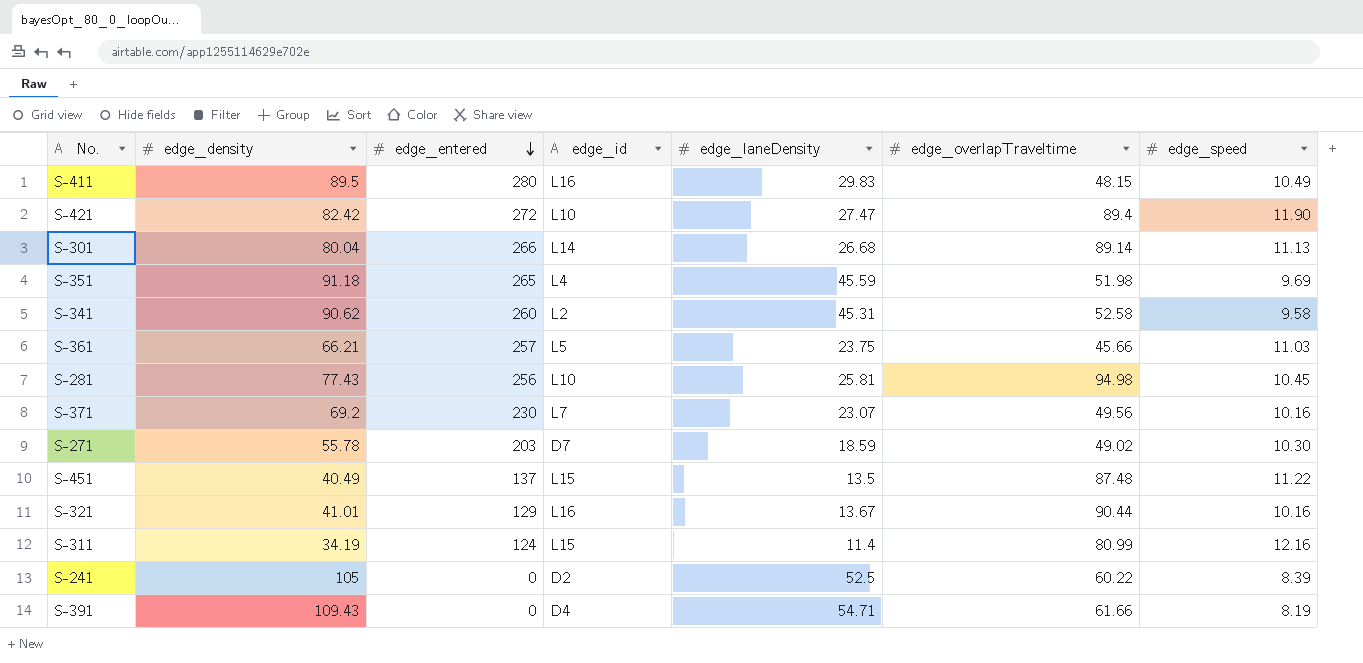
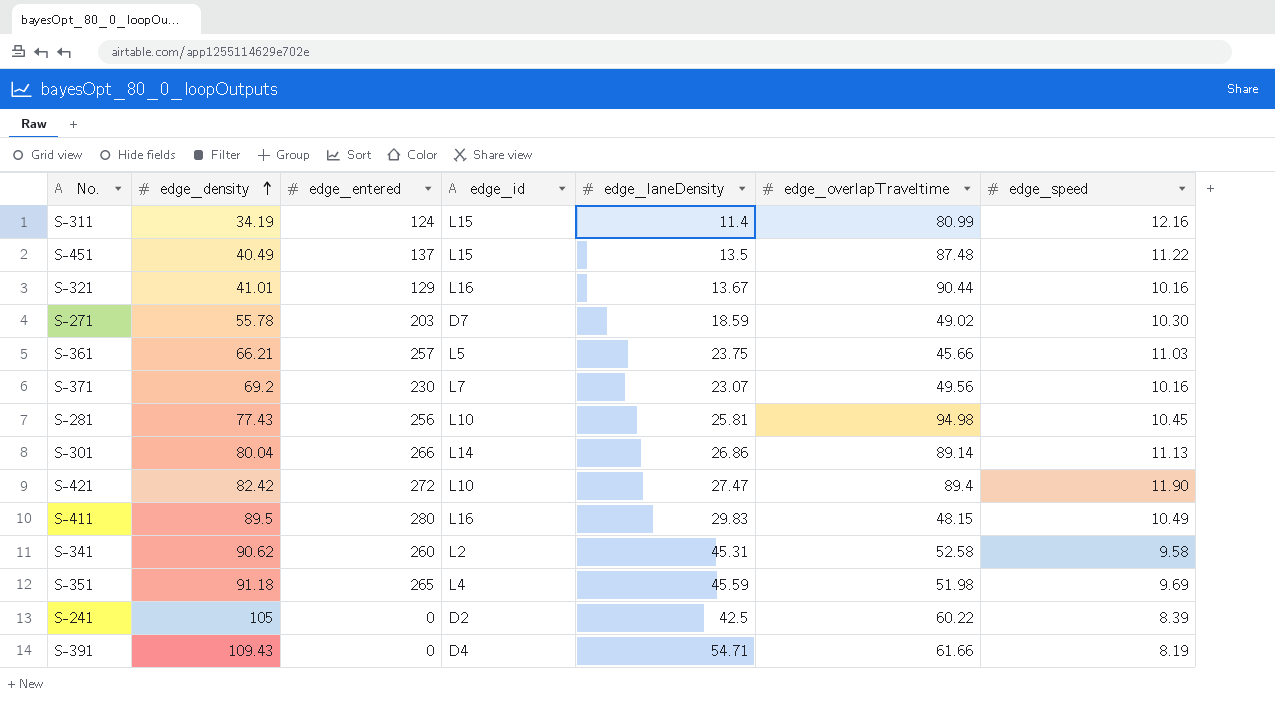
row order: edge_entered descending -> edge_density ascending
S-301 | edge_laneDensity: 26.68 -> 26.86
S-241 | edge_laneDensity: 52.5 -> 42.5

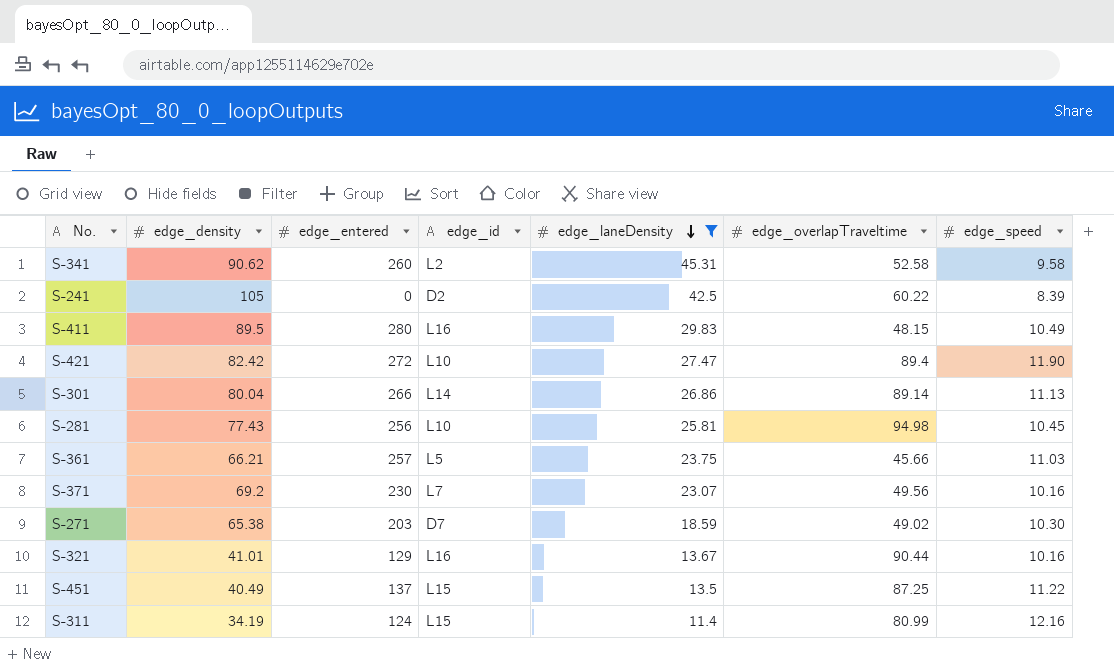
filter: none -> edge_laneDensity <= 45.31
row order: edge_density ascending -> edge_laneDensity descending
S-271 | edge_density: 55.78 -> 65.38
S-451 | edge_overlapTraveltime: 87.48 -> 87.25

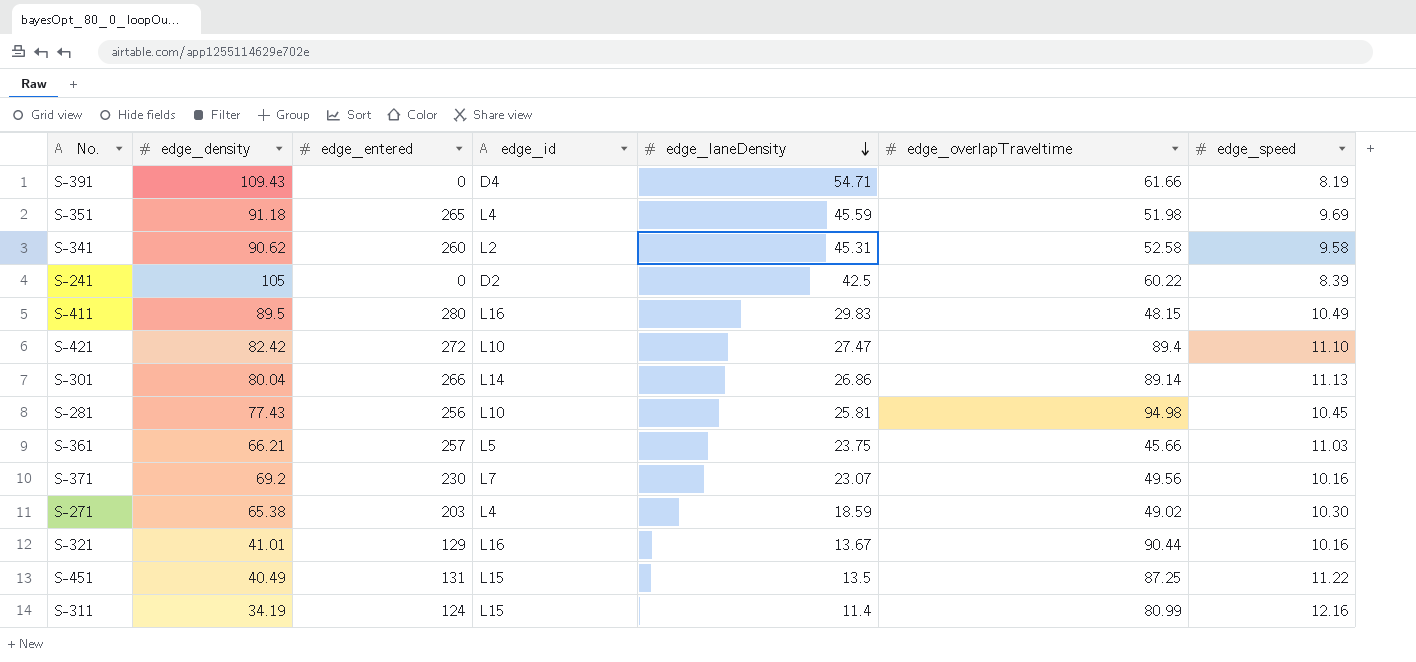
filter: edge_laneDensity <= 45.31 -> none
S-421 | edge_speed: 11.90 -> 11.10
S-271 | edge_id: D7 -> L4
S-451 | edge_entered: 137 -> 131

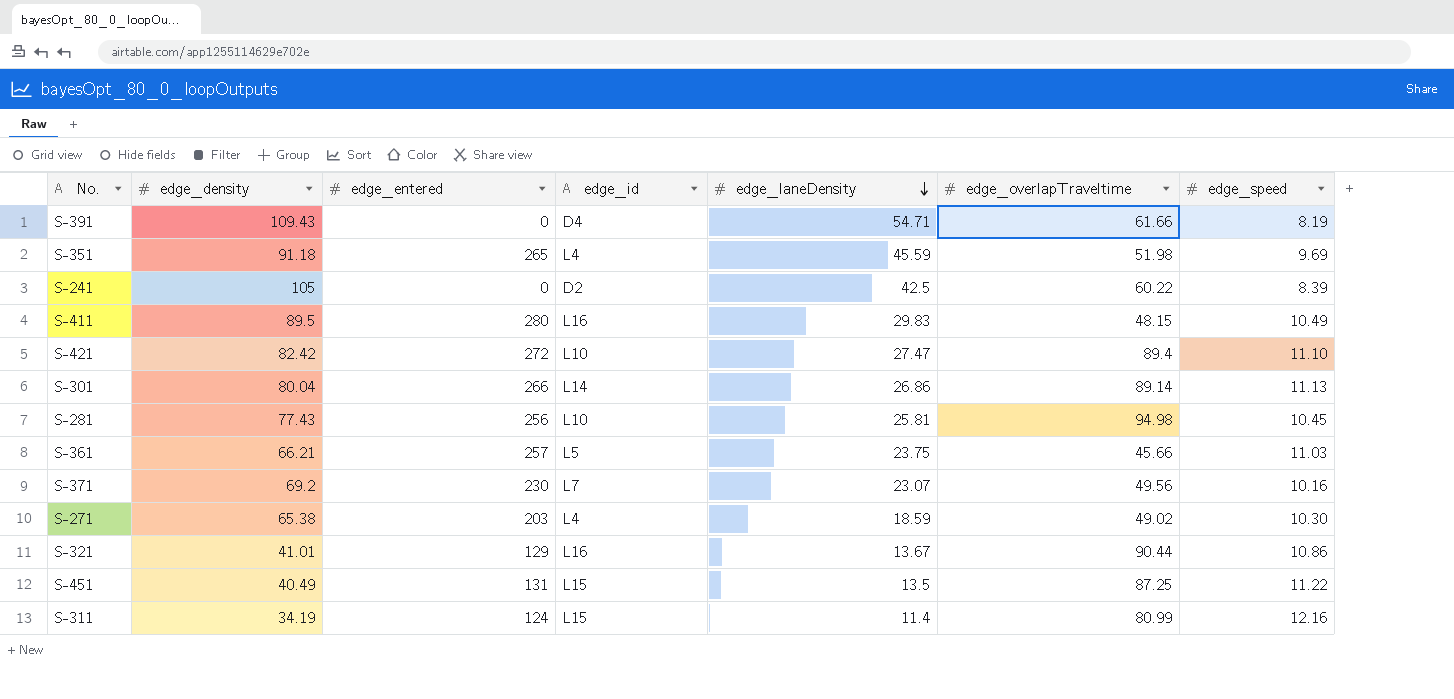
row S-341: 90.62 | 260 | L2 | 45.31 | 52.58 | 9.58 -> none
S-321 | edge_speed: 10.16 -> 10.86

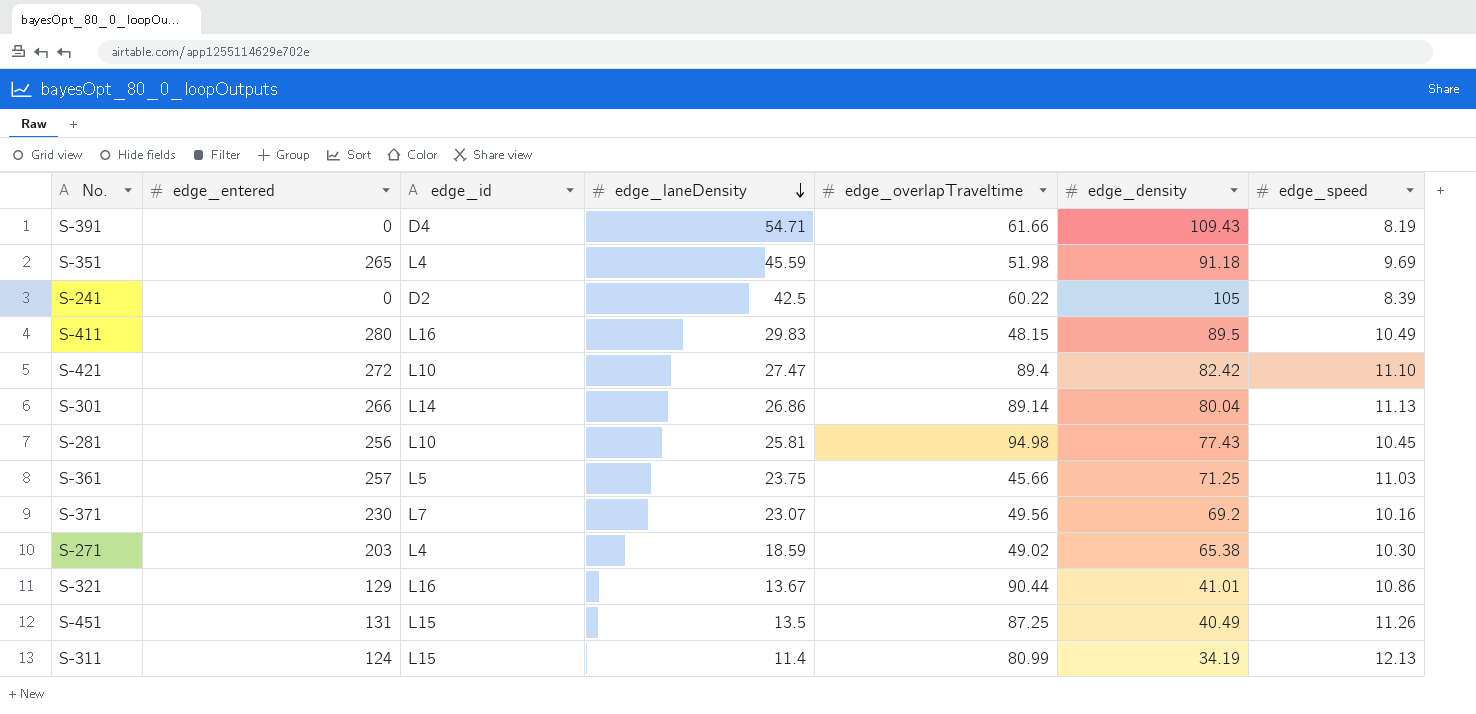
column edge_density | position: 2 -> 6
S-361 | edge_density: 66.21 -> 71.25
S-451 | edge_speed: 11.22 -> 11.26
S-311 | edge_speed: 12.16 -> 12.13

